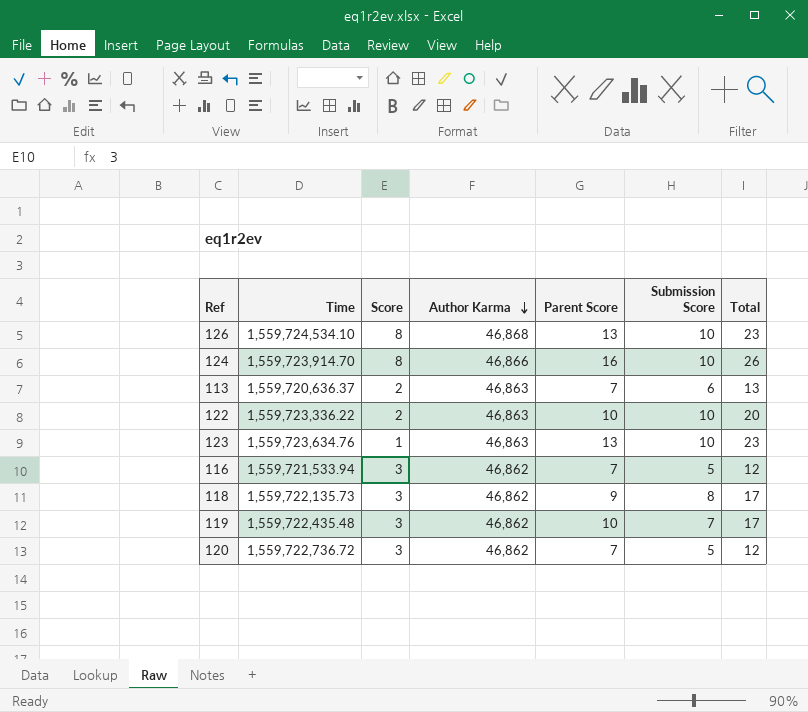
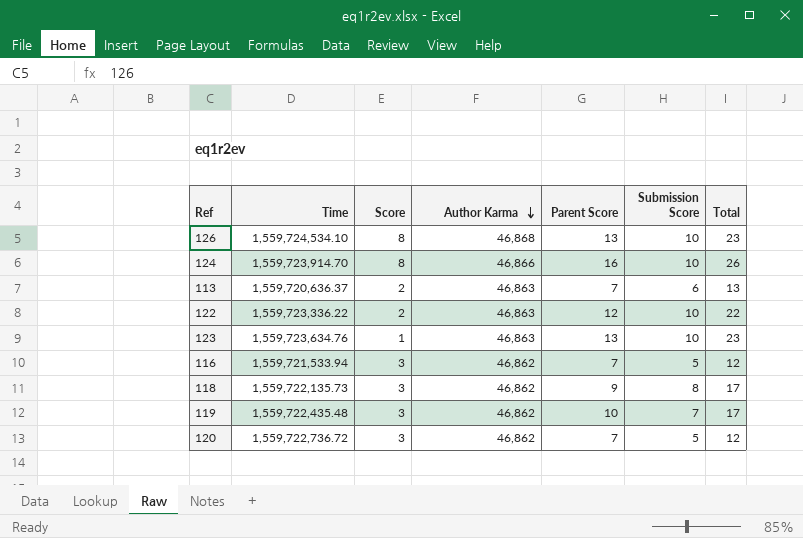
122 | Parent Score: 10 -> 12
122 | Total: 20 -> 22

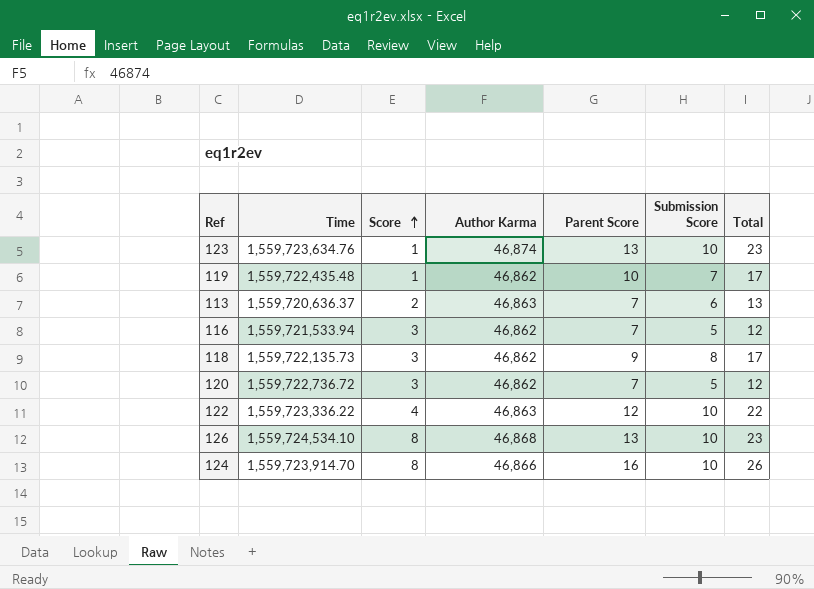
row order: Author Karma descending -> Score ascending
123 | Author Karma: 46,863 -> 46,874
119 | Score: 3 -> 1
122 | Score: 2 -> 4

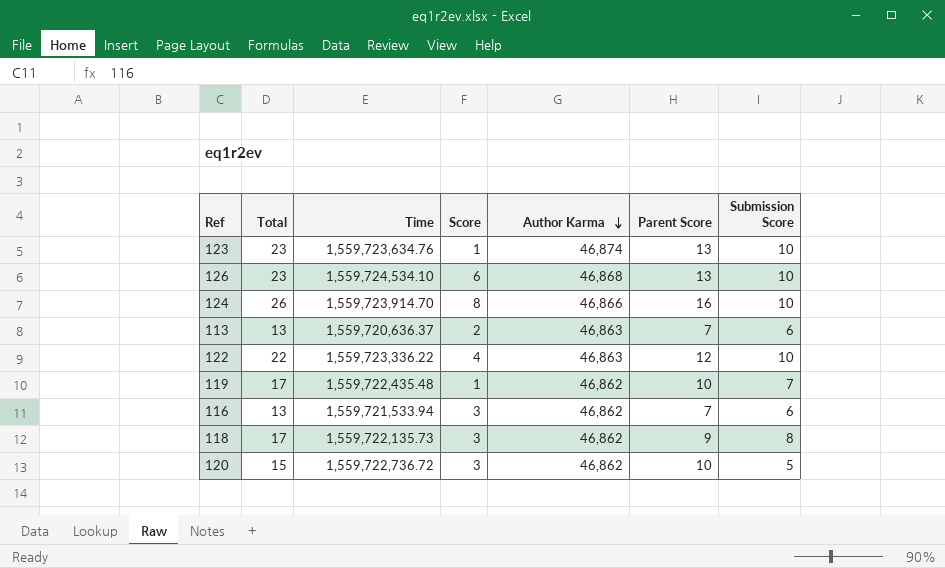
row order: Score ascending -> Author Karma descending
column Total | position: 7 -> 2
126 | Score: 8 -> 6
116 | Total: 12 -> 13
116 | Submission Score: 5 -> 6
120 | Total: 12 -> 15
120 | Parent Score: 7 -> 10

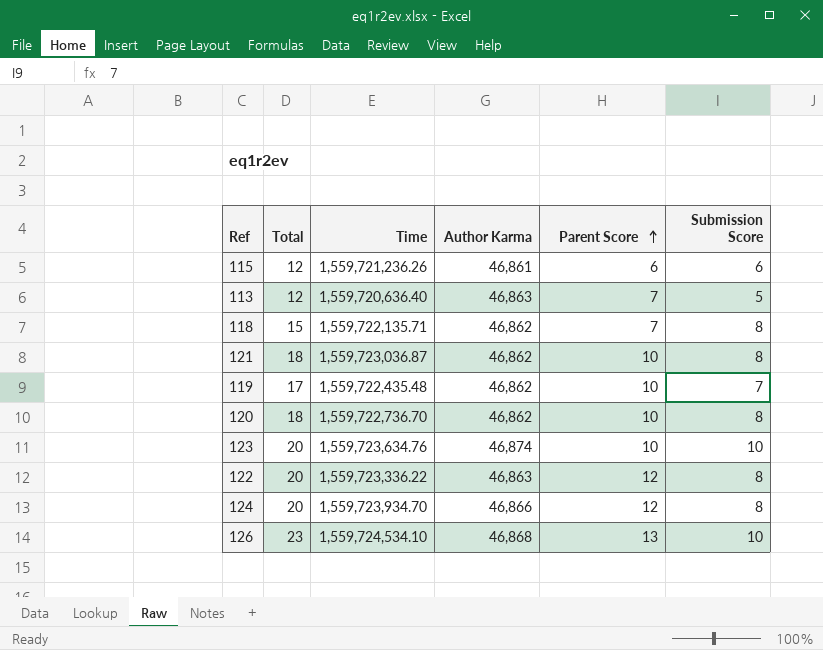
row order: Author Karma descending -> Parent Score ascending
column Score | position: 4 -> none
row 116: 13 | 1,559,721,533.94 | 3 | 46,862 | 7 | 6 -> none
row 115: none -> 12 | 1,559,721,236.26 | 46,861 | 6 | 6
113 | Total: 13 -> 12
113 | Time: 1,559,720,636.37 -> 1,559,720,636.40
113 | Submission Score: 6 -> 5
118 | Total: 17 -> 15
118 | Time: 1,559,722,135.73 -> 1,559,722,135.71
118 | Parent Score: 9 -> 7
row 121: none -> 18 | 1,559,723,036.87 | 46,862 | 10 | 8
120 | Total: 15 -> 18
120 | Time: 1,559,722,736.72 -> 1,559,722,736.70
120 | Submission Score: 5 -> 8
123 | Total: 23 -> 20
123 | Parent Score: 13 -> 10
122 | Total: 22 -> 20
122 | Submission Score: 10 -> 8
124 | Total: 26 -> 20
124 | Time: 1,559,723,914.70 -> 1,559,723,934.70
124 | Parent Score: 16 -> 12
124 | Submission Score: 10 -> 8

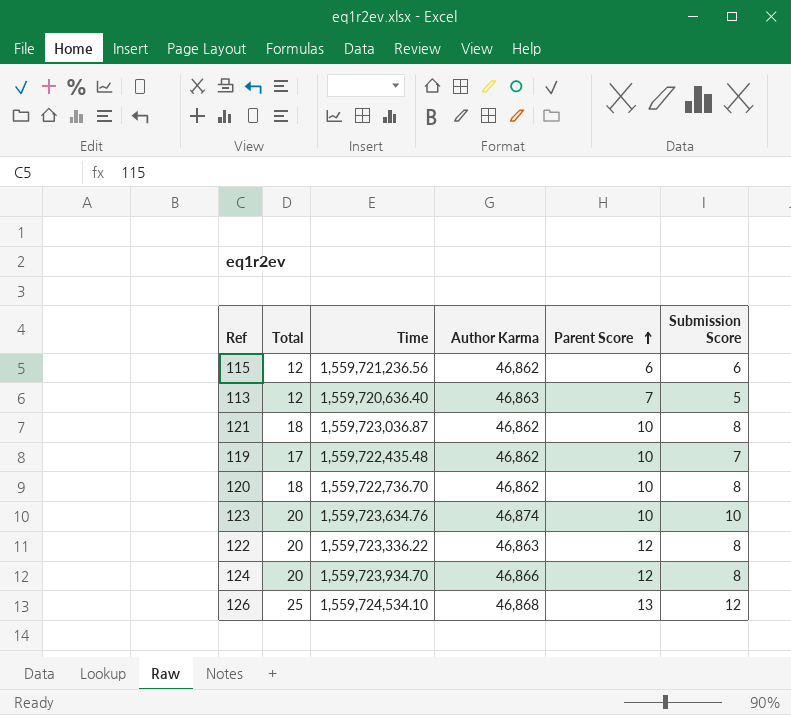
row 118: 15 | 1,559,722,135.71 | 46,862 | 7 | 8 -> none
115 | Time: 1,559,721,236.26 -> 1,559,721,236.56
115 | Author Karma: 46,861 -> 46,862
126 | Total: 23 -> 25
126 | Submission Score: 10 -> 12

